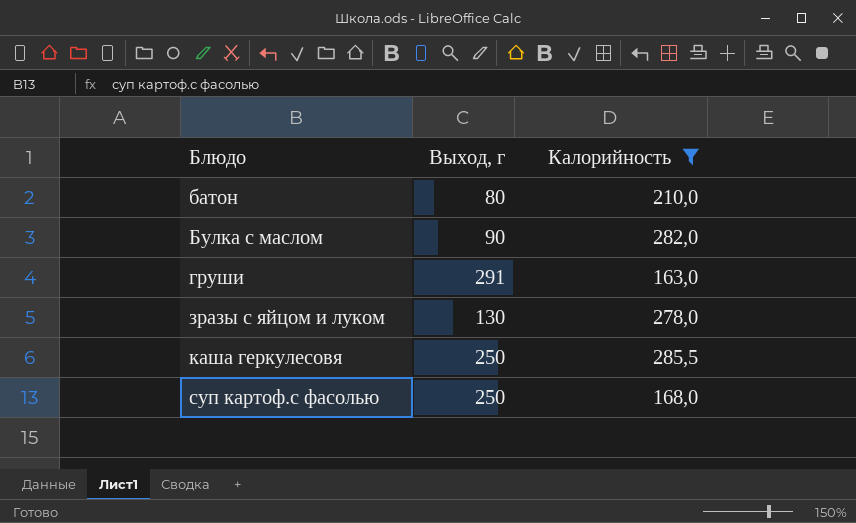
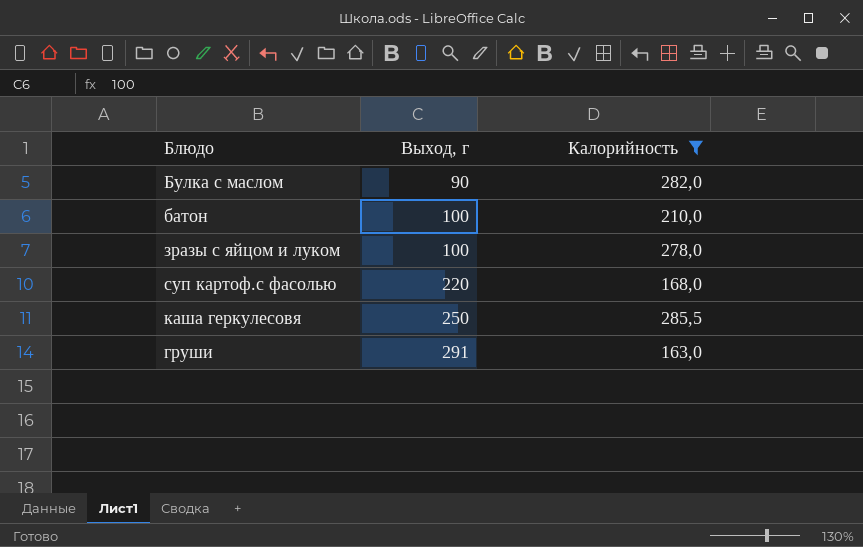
row order: Блюдо ascending -> Выход, г ascending
батон | Выход, г: 80 -> 100
зразы с яйцом и луком | Выход, г: 130 -> 100
суп картоф.с фасолью | Выход, г: 250 -> 220

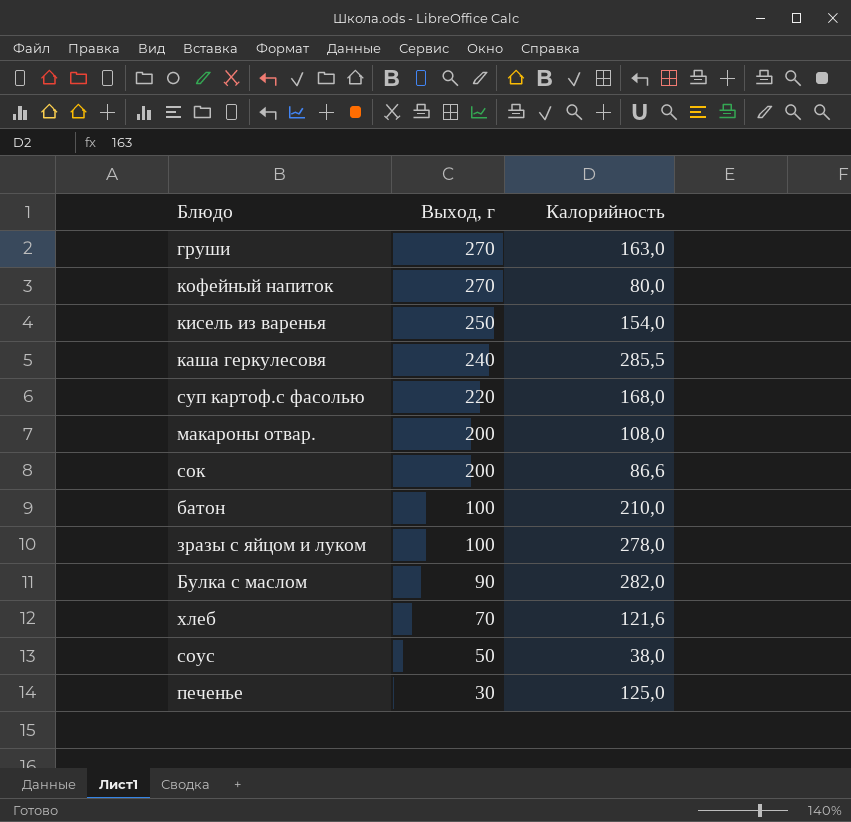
filter: Калорийность >= 163,0 -> none
row order: Выход, г ascending -> Выход, г descending
груши | Выход, г: 291 -> 270
каша геркулесовя | Выход, г: 250 -> 240

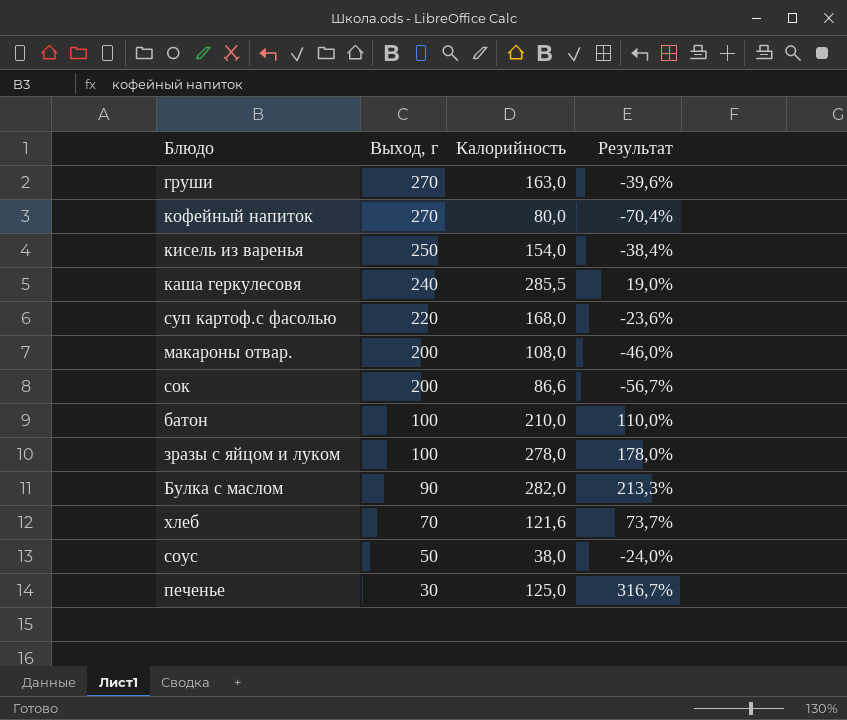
column Результат | formula: none -> ([Калорийность] - [Выход, г]) / [Выход, г]

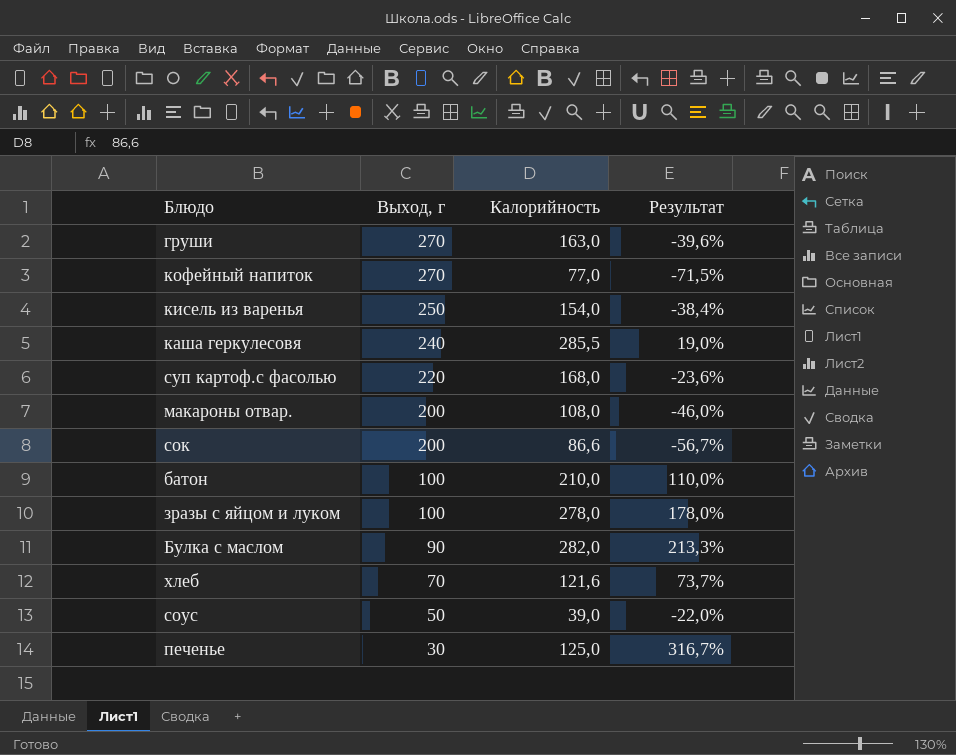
кофейный напиток | Калорийность: 80,0 -> 77,0
кофейный напиток | Результат: -70,4% -> -71,5%
соус | Калорийность: 38,0 -> 39,0
соус | Результат: -24,0% -> -22,0%

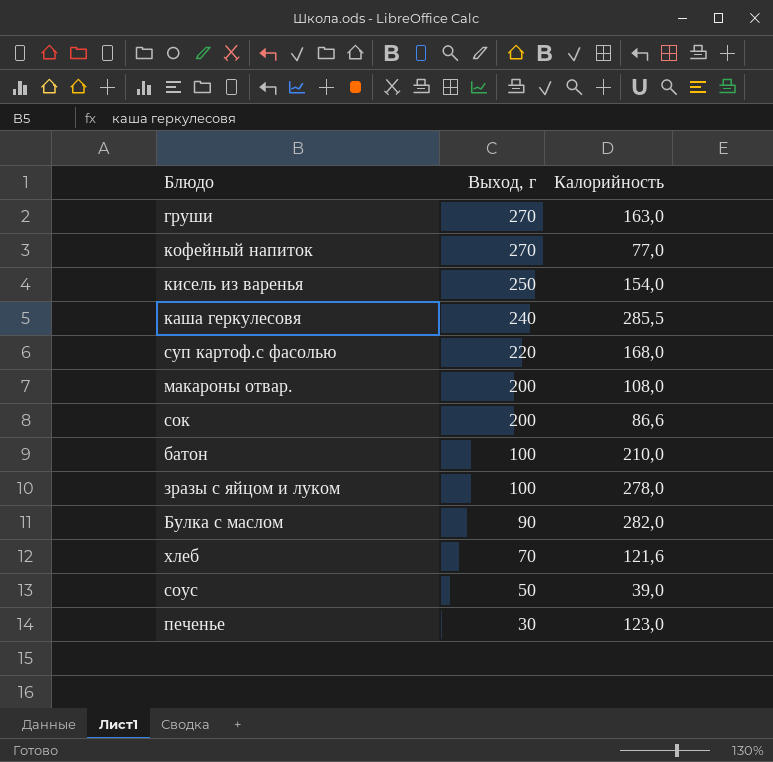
column Результат | formula: ([Калорийность] - [Выход, г]) / [Выход, г] -> none
печенье | Калорийность: 125,0 -> 123,0

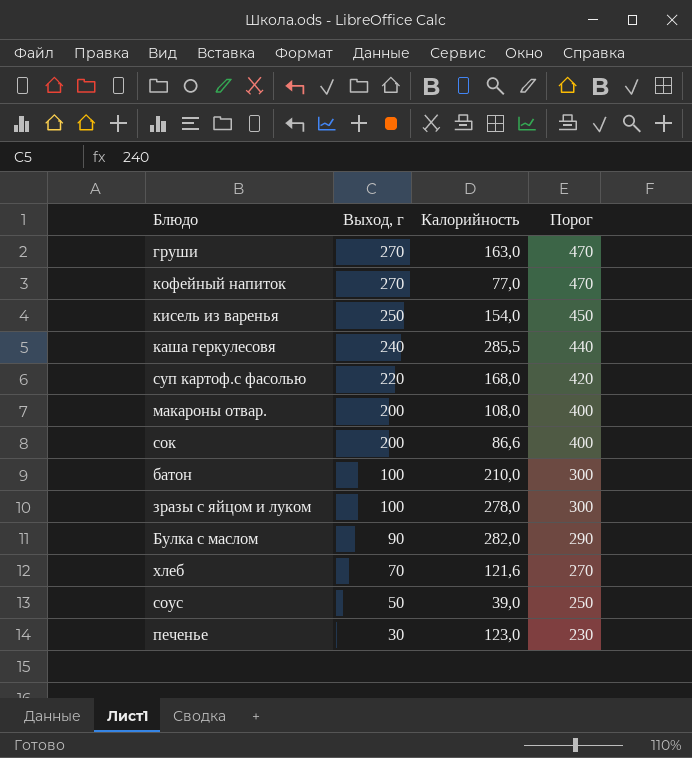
column Порог | formula: none -> [Выход, г] + 200

